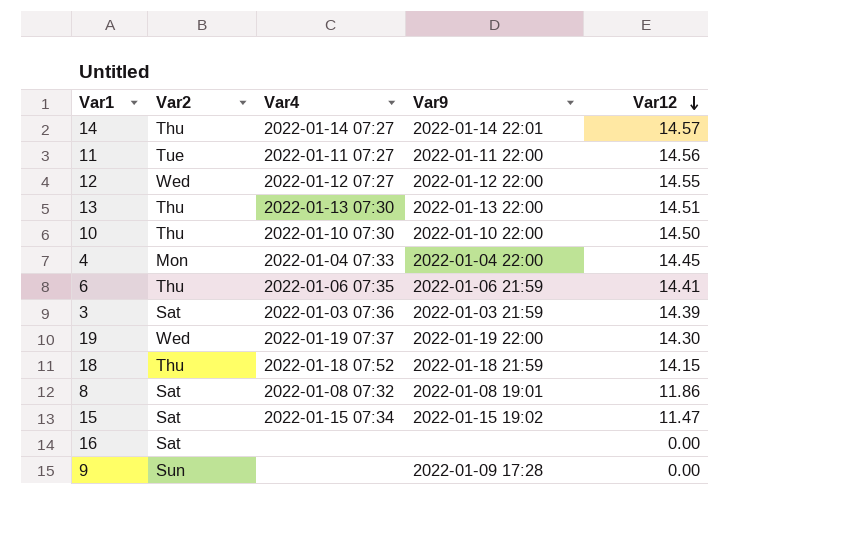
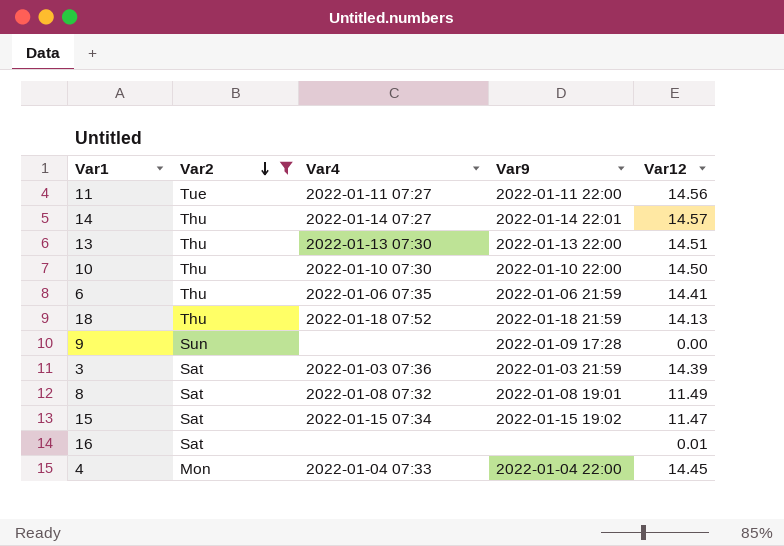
filter: none -> Var2 != Wed
row order: Var12 descending -> Var2 descending
18 | Var12: 14.15 -> 14.13
8 | Var12: 11.86 -> 11.49
16 | Var12: 0.00 -> 0.01

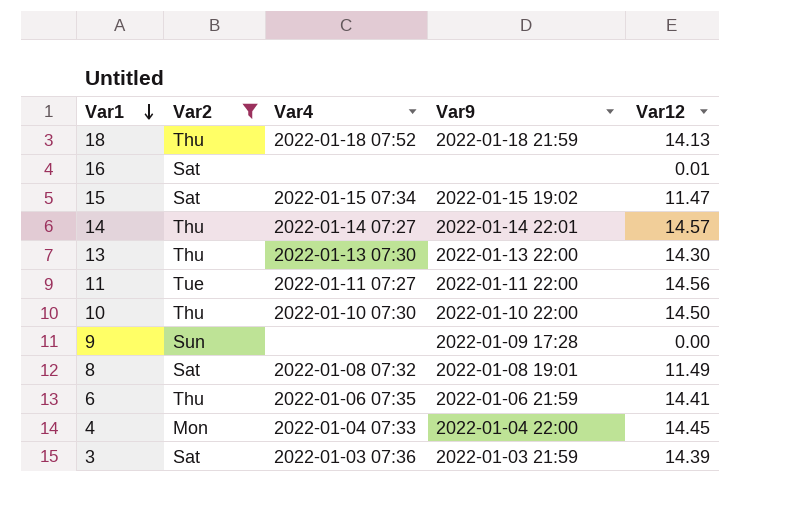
row order: Var2 descending -> Var1 descending
13 | Var12: 14.51 -> 14.30

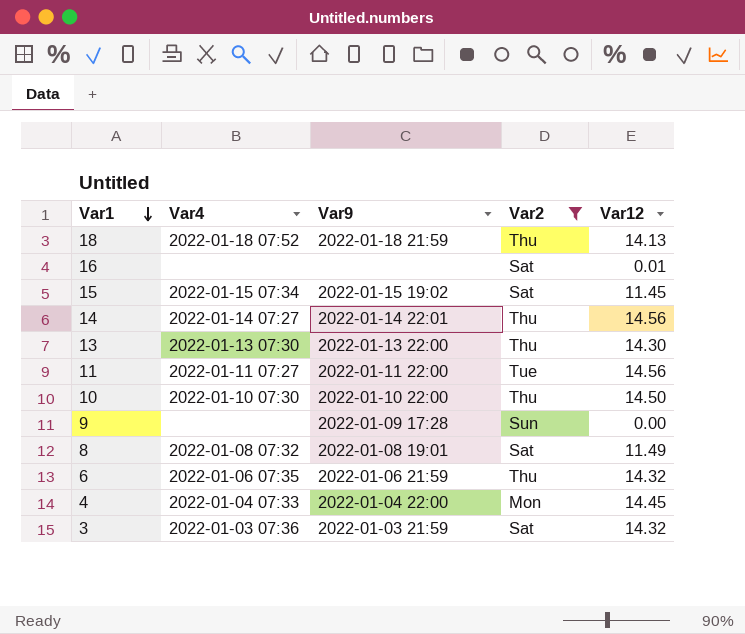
column Var2 | position: 2 -> 4
15 | Var12: 11.47 -> 11.45
14 | Var12: 14.57 -> 14.56
6 | Var12: 14.41 -> 14.32
3 | Var12: 14.39 -> 14.32

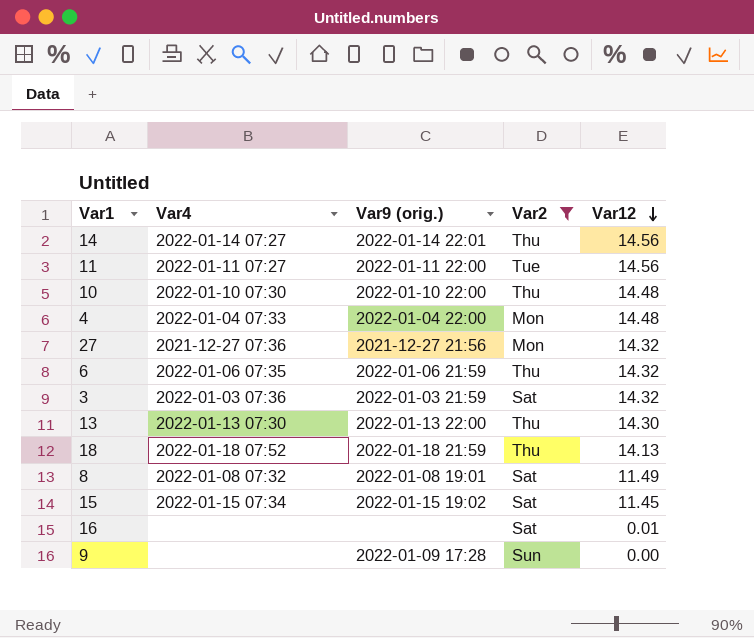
row order: Var1 descending -> Var12 descending
column name: Var9 -> Var9 (orig.)
10 | Var12: 14.50 -> 14.48
4 | Var12: 14.45 -> 14.48
row 27: none -> 2021-12-27 07:36 | 2021-12-27 21:56 | Mon | 14.32

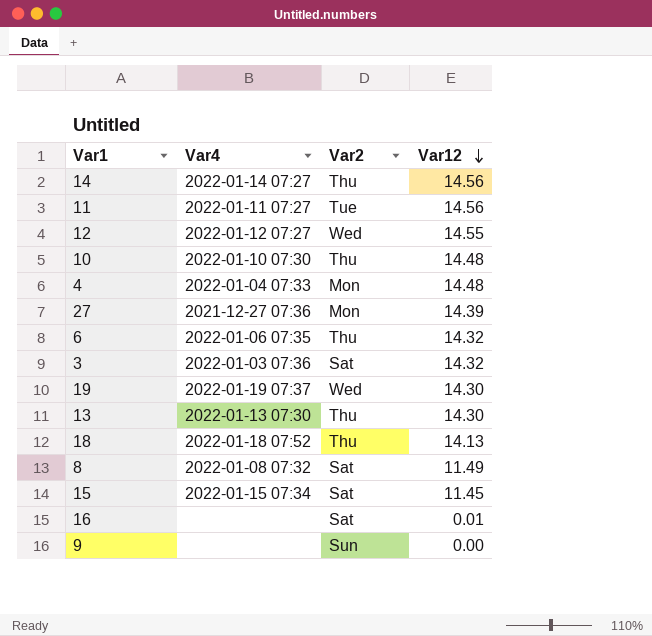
filter: Var2 != Wed -> none
column Var9 (orig.) | position: 3 -> none
27 | Var12: 14.32 -> 14.39

